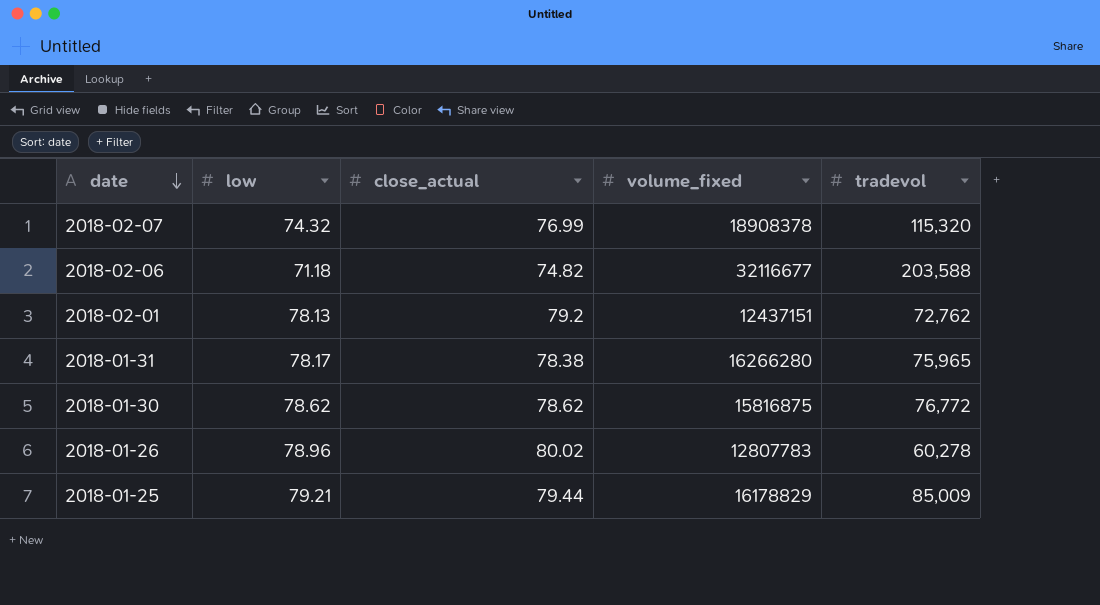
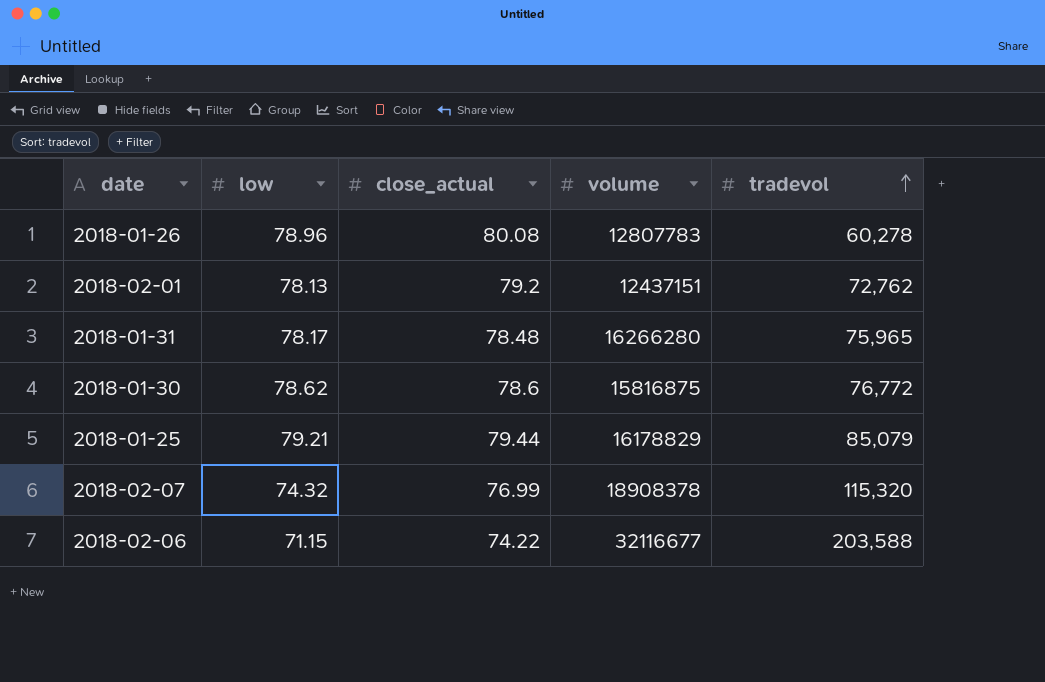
row order: date descending -> tradevol ascending
column name: volume_fixed -> volume
2018-01-26 | close_actual: 80.02 -> 80.08
2018-01-31 | close_actual: 78.38 -> 78.48
2018-01-30 | close_actual: 78.62 -> 78.6
2018-01-25 | tradevol: 85,009 -> 85,079
2018-02-06 | low: 71.18 -> 71.15
2018-02-06 | close_actual: 74.82 -> 74.22

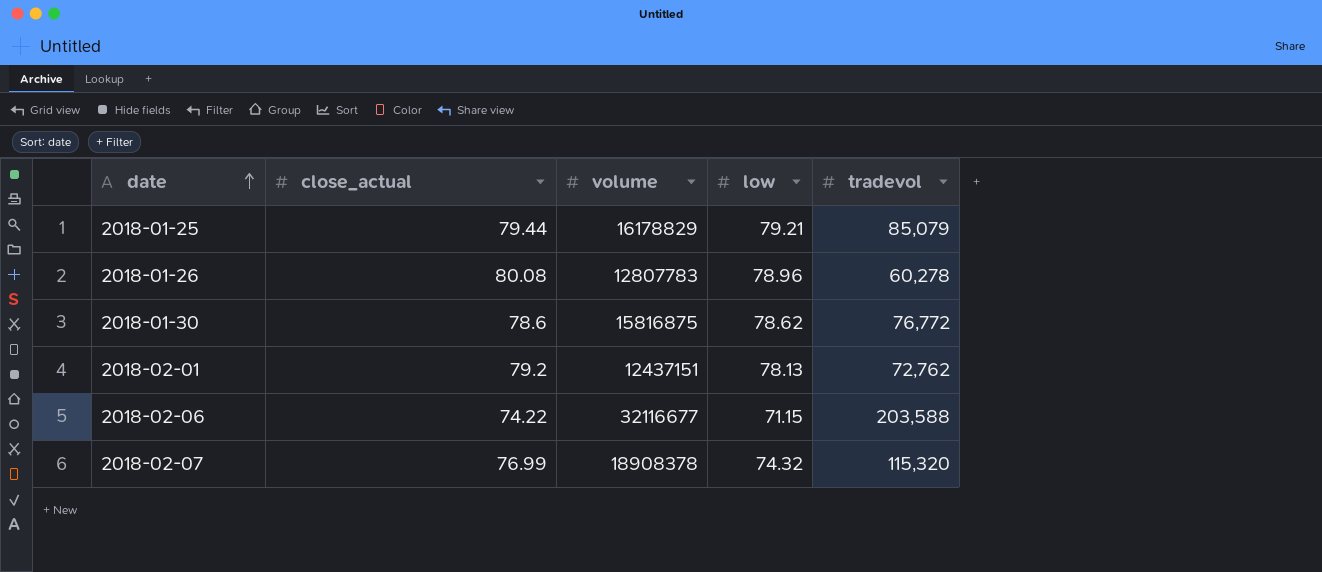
row order: tradevol ascending -> date ascending
column low | position: 2 -> 4
row 2018-01-31: 78.17 | 78.48 | 16266280 | 75,965 -> none

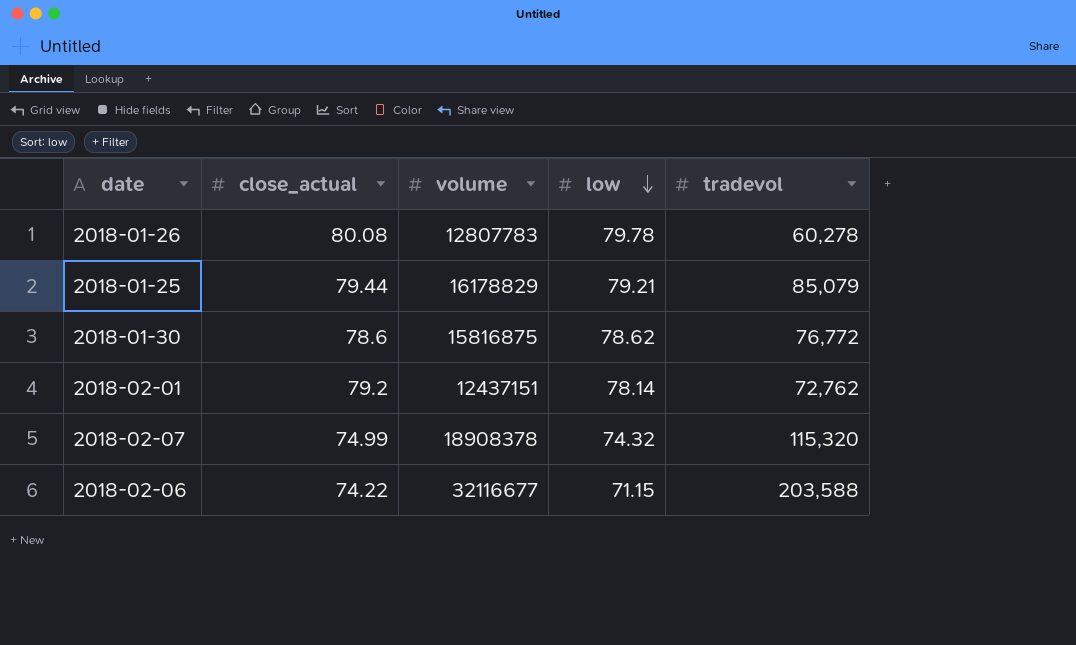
row order: date ascending -> low descending
2018-01-26 | low: 78.96 -> 79.78
2018-02-01 | low: 78.13 -> 78.14
2018-02-07 | close_actual: 76.99 -> 74.99

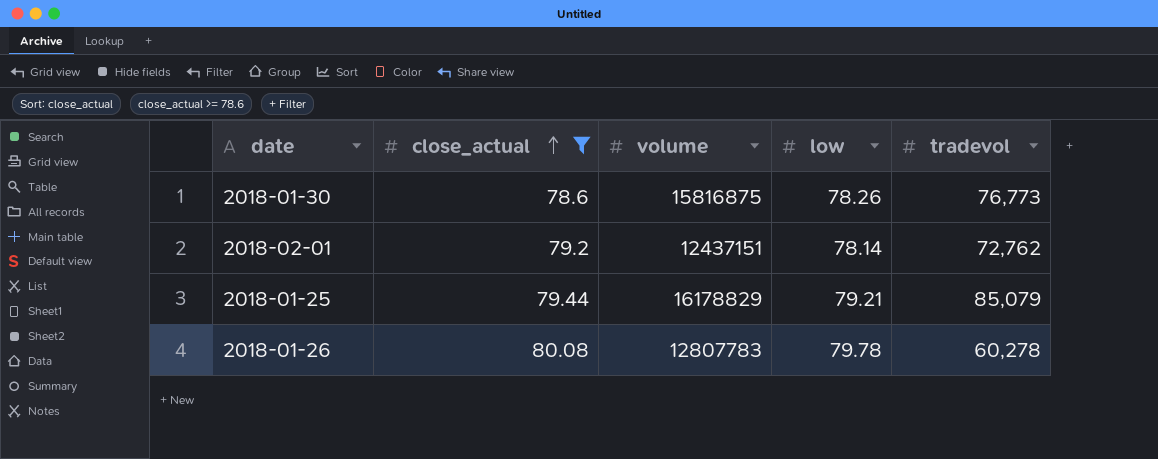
filter: none -> close_actual >= 78.6
row order: low descending -> close_actual ascending
2018-01-30 | low: 78.62 -> 78.26
2018-01-30 | tradevol: 76,772 -> 76,773

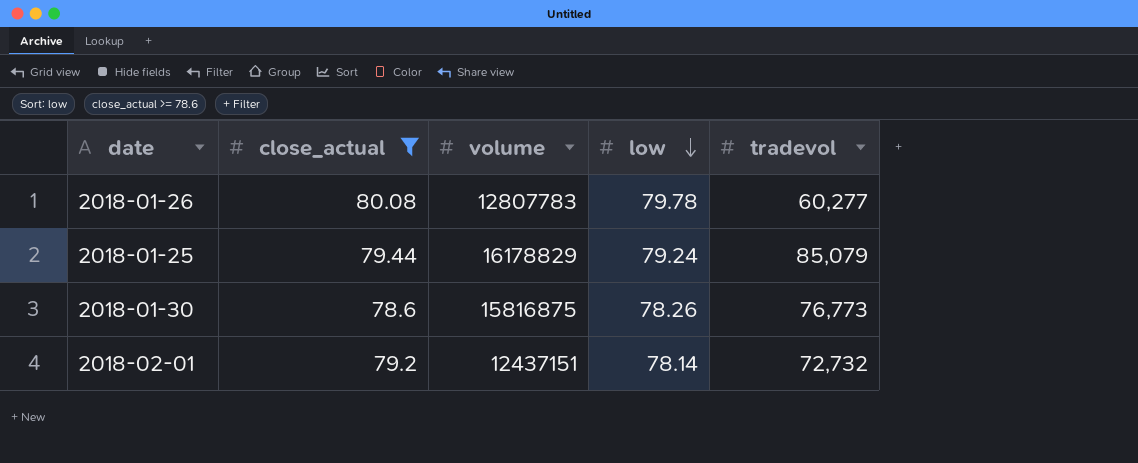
row order: close_actual ascending -> low descending
2018-01-26 | tradevol: 60,278 -> 60,277
2018-01-25 | low: 79.21 -> 79.24
2018-02-01 | tradevol: 72,762 -> 72,732

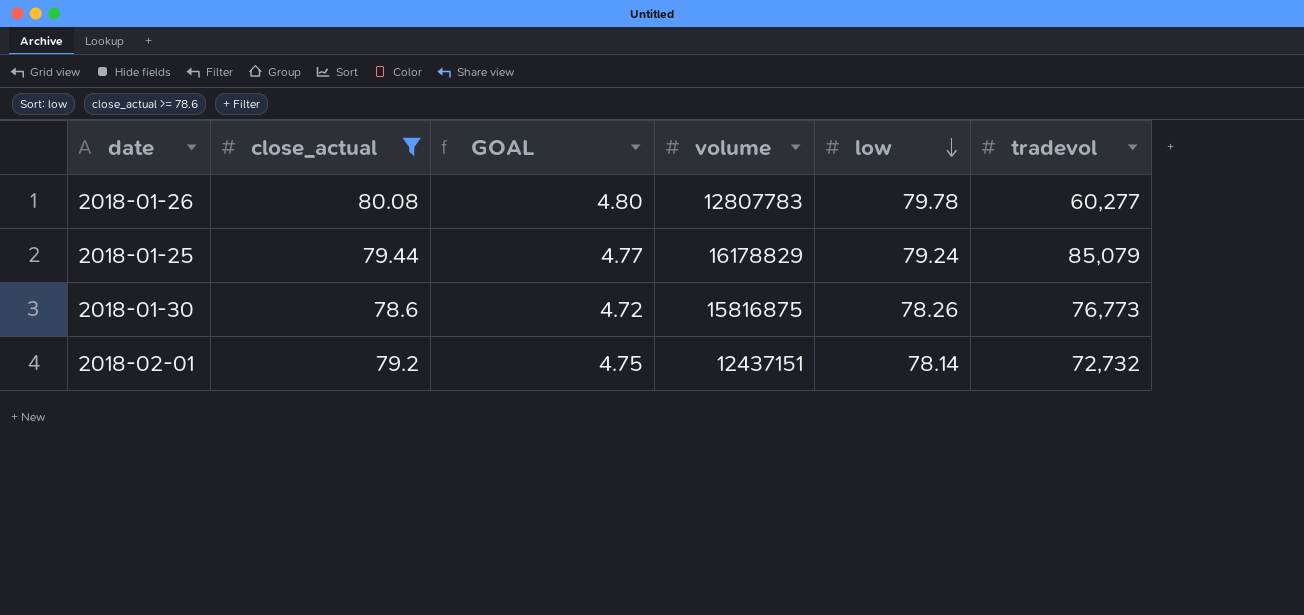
column GOAL | formula: none -> [close_actual] * 0.06

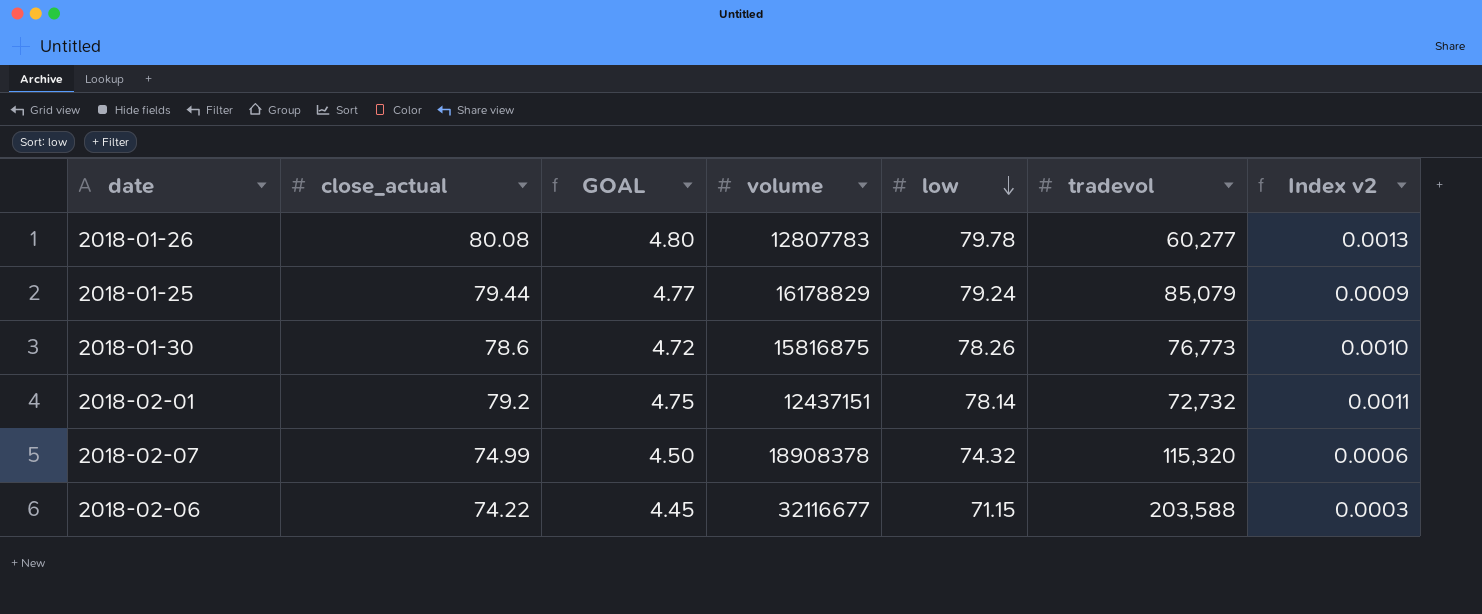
filter: close_actual >= 78.6 -> none
column Index v2 | formula: none -> [low] / [tradevol]

